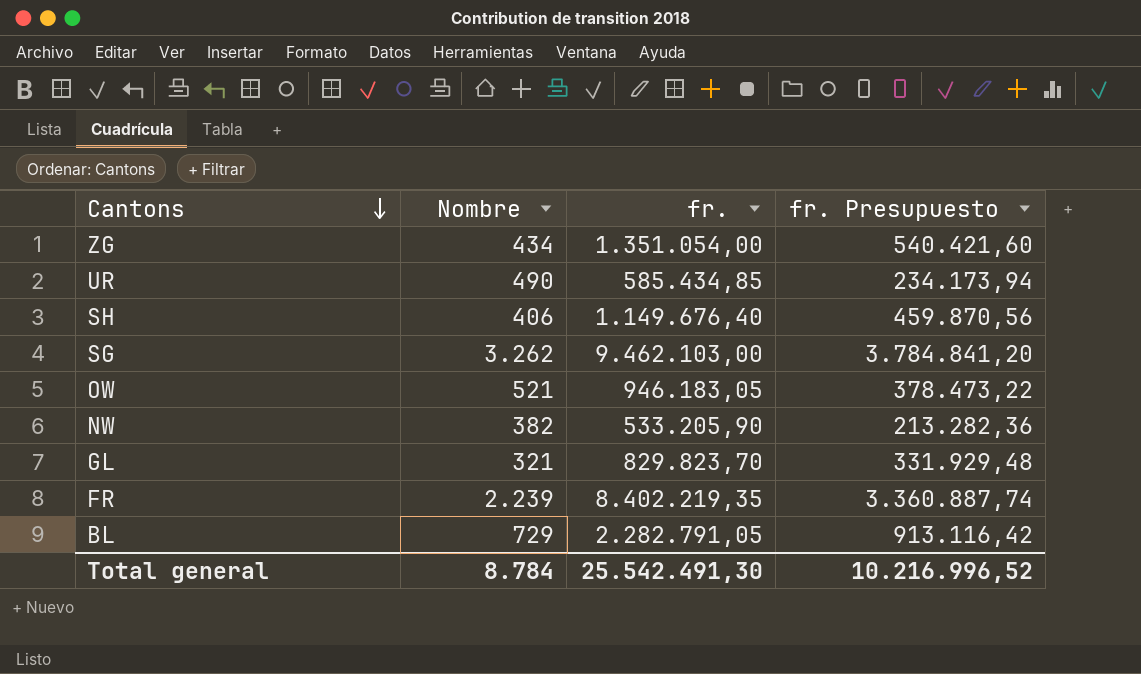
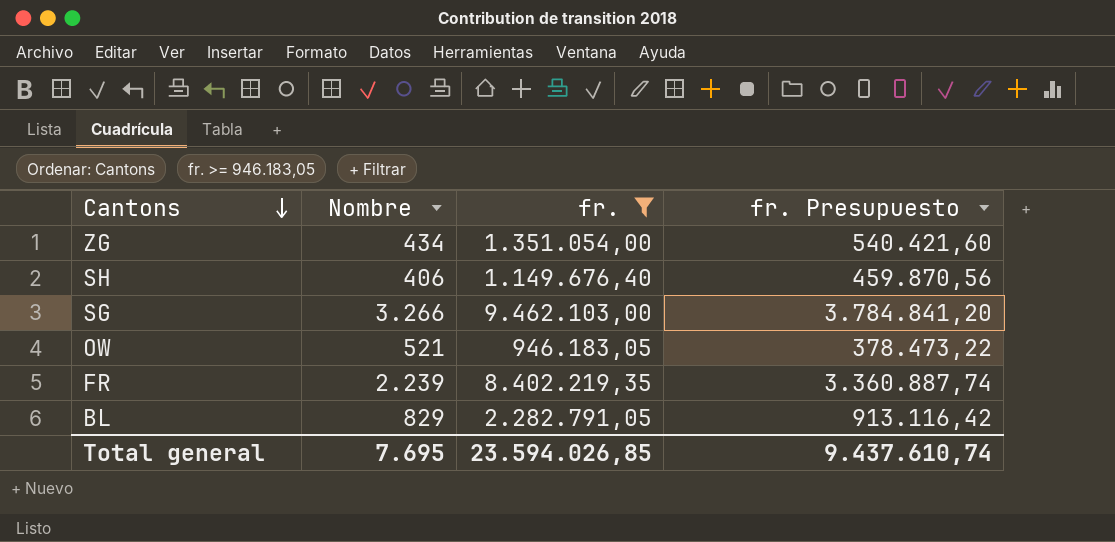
filter: none -> fr. >= 946.183,05
SG | Nombre: 3.262 -> 3.266
BL | Nombre: 729 -> 829
Total general | Nombre: 8.784 -> 7.695
Total general | fr.: 25.542.491,30 -> 23.594.026,85
Total general | fr. Presupuesto: 10.216.996,52 -> 9.437.610,74

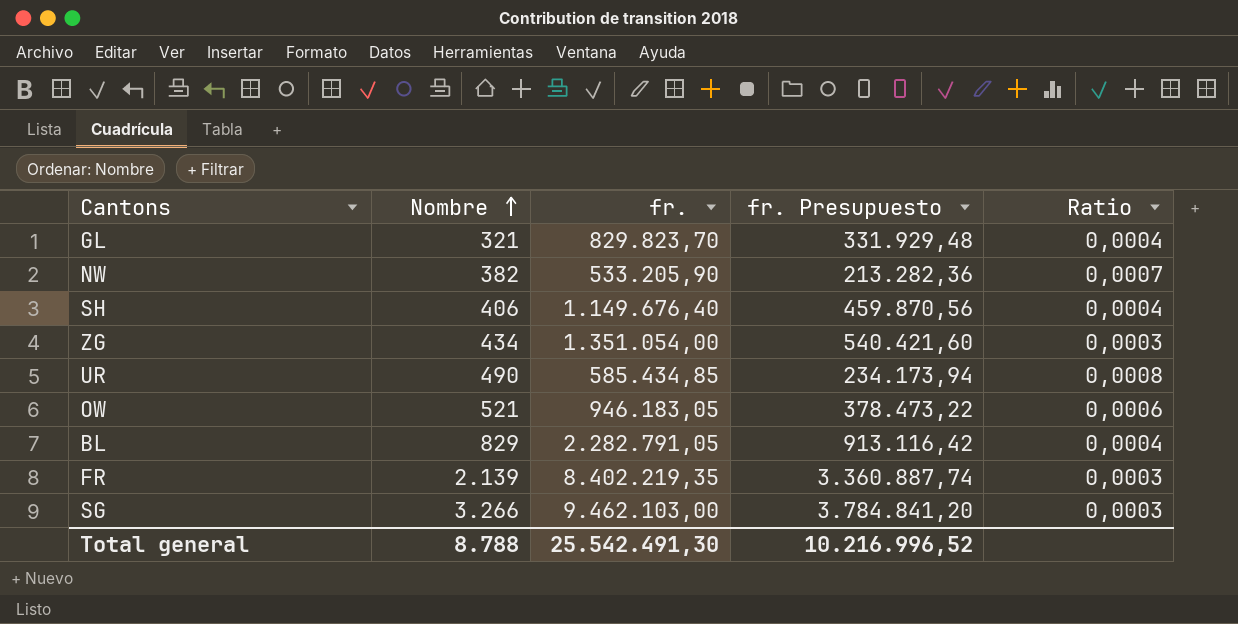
filter: fr. >= 946.183,05 -> none
row order: Cantons descending -> Nombre ascending
column Ratio | formula: none -> [Nombre] / [fr.]
FR | Nombre: 2.239 -> 2.139
Total general | Nombre: 7.695 -> 8.788
Total general | fr.: 23.594.026,85 -> 25.542.491,30
Total general | fr. Presupuesto: 9.437.610,74 -> 10.216.996,52

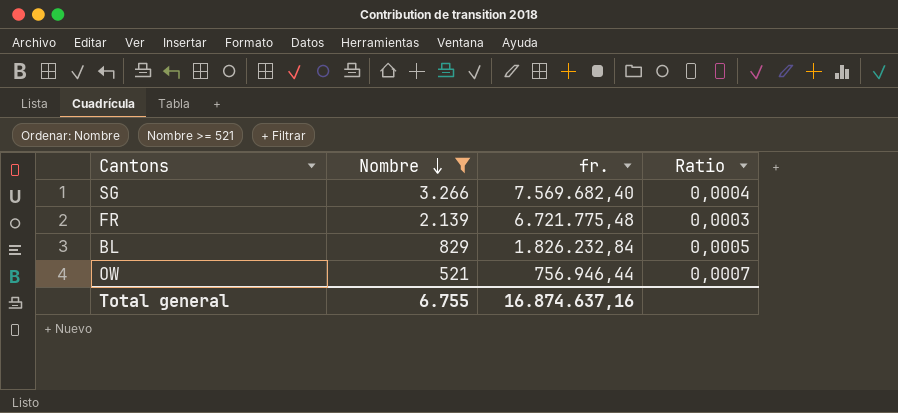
filter: none -> Nombre >= 521
row order: Nombre ascending -> Nombre descending
column fr. Presupuesto | formula: [fr.] * 0,4 -> none
SG | fr.: 9.462.103,00 -> 7.569.682,40
SG | Ratio: 0,0003 -> 0,0004
FR | fr.: 8.402.219,35 -> 6.721.775,48
BL | fr.: 2.282.791,05 -> 1.826.232,84
BL | Ratio: 0,0004 -> 0,0005
OW | fr.: 946.183,05 -> 756.946,44
OW | Ratio: 0,0006 -> 0,0007
Total general | Nombre: 8.788 -> 6.755
Total general | fr.: 25.542.491,30 -> 16.874.637,16

